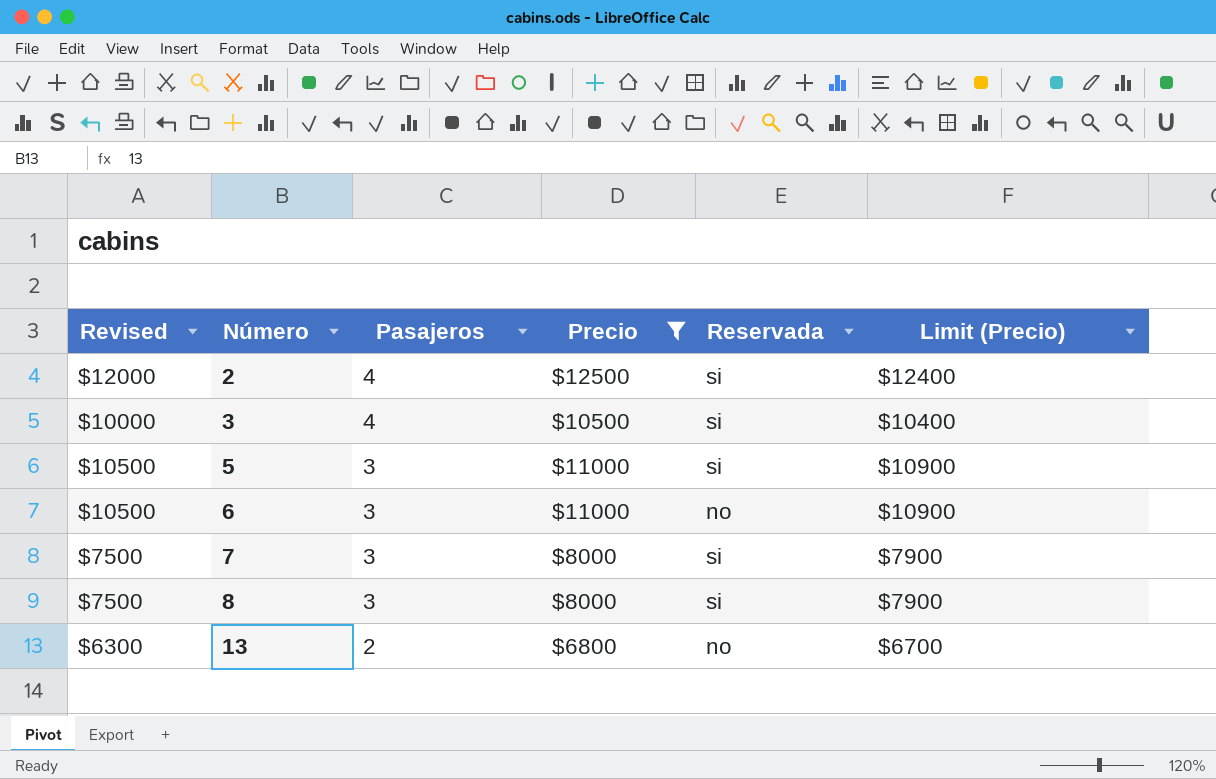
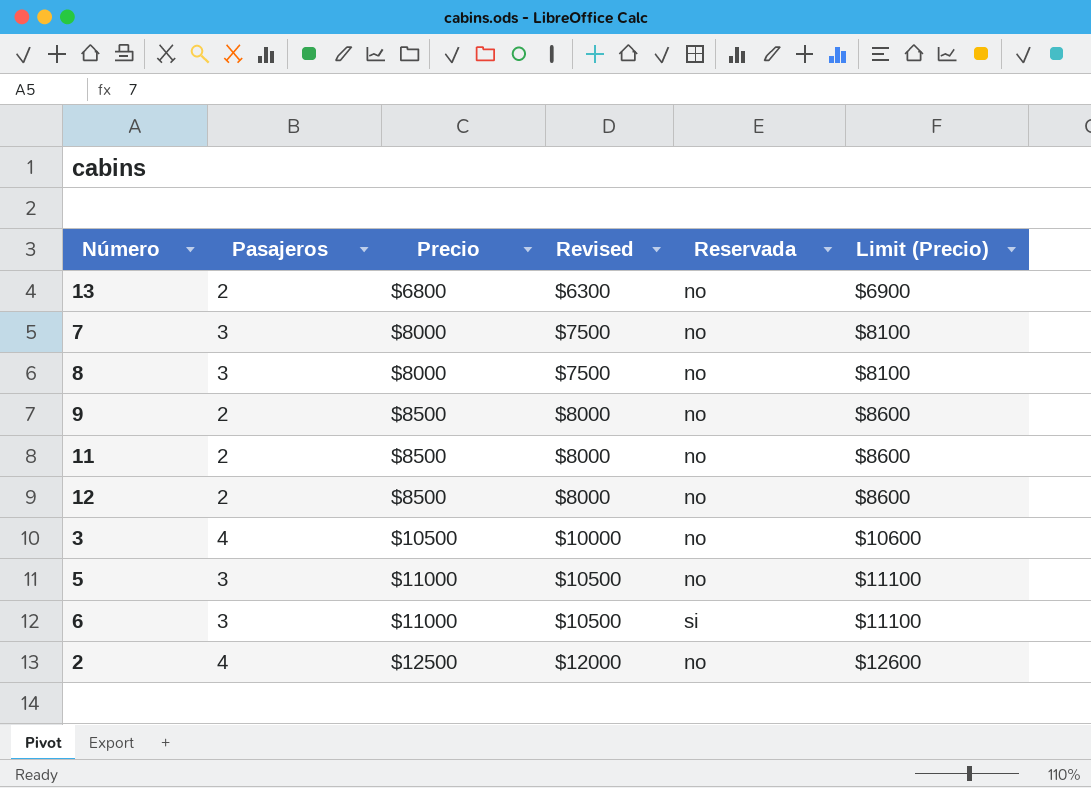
filter: Precio != $8500 -> none
row order: Número ascending -> Precio ascending
column Revised | position: 1 -> 4
column Limit (Precio) | formula: [Precio] - 100 -> [Precio] + 100
7 | Reservada: si -> no
8 | Reservada: si -> no
3 | Reservada: si -> no
5 | Reservada: si -> no
6 | Reservada: no -> si
2 | Reservada: si -> no

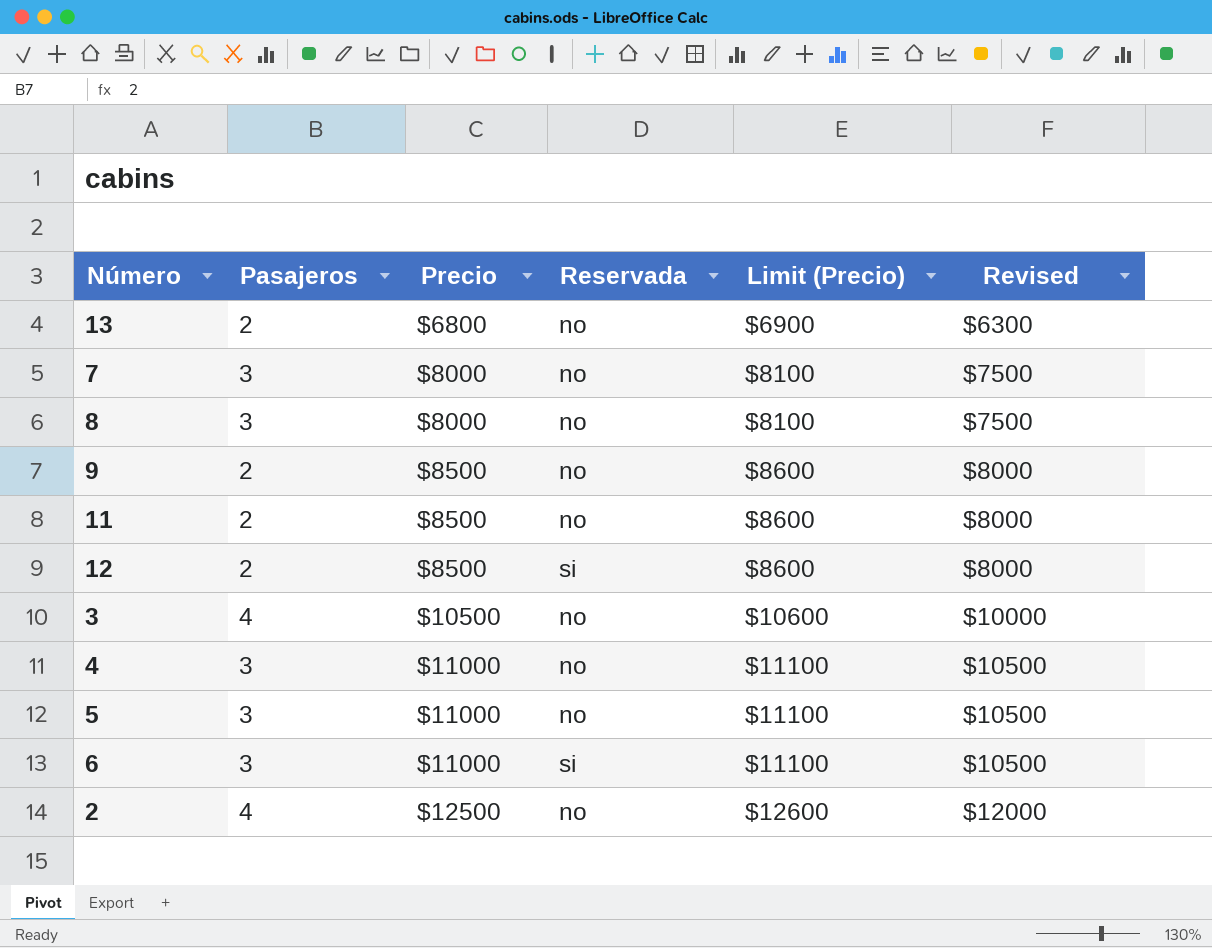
column Revised | position: 4 -> 6
12 | Reservada: no -> si
row 4: none -> 3 | $11000 | no | $11100 | $10500

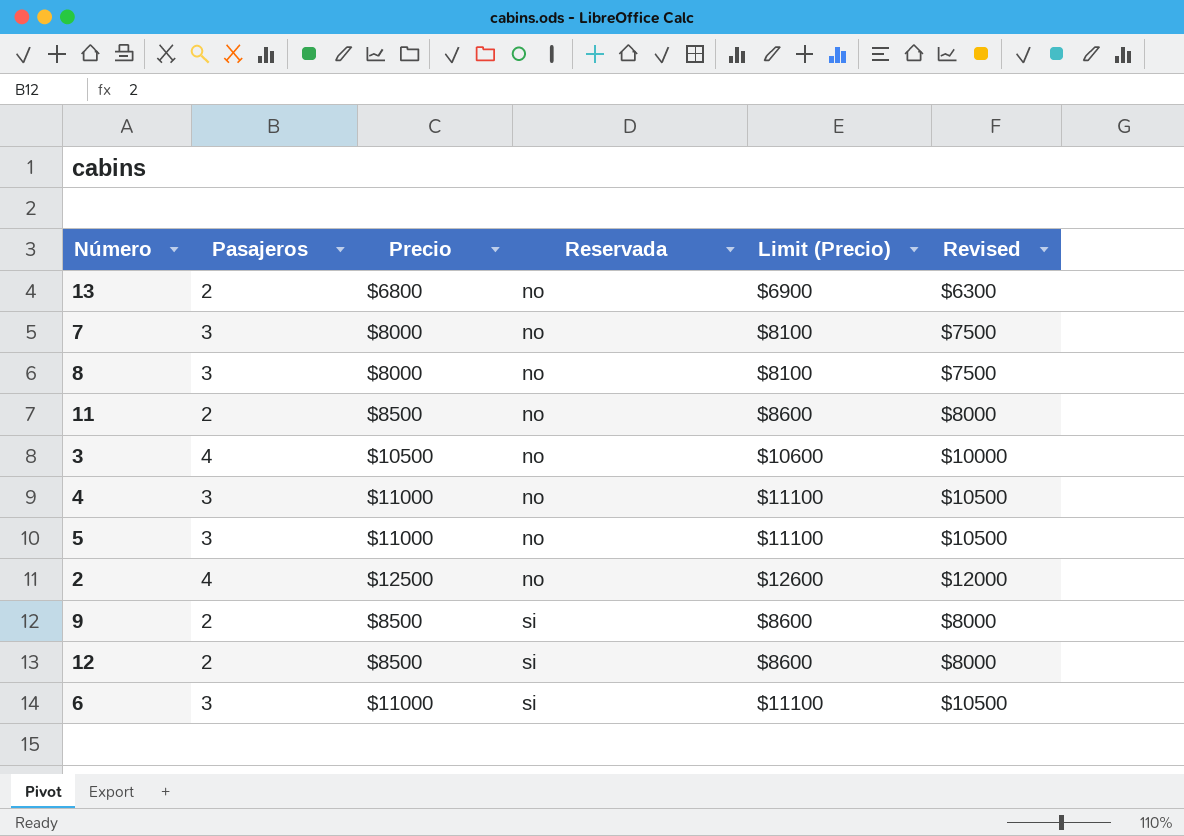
row order: Precio ascending -> Reservada ascending
9 | Reservada: no -> si

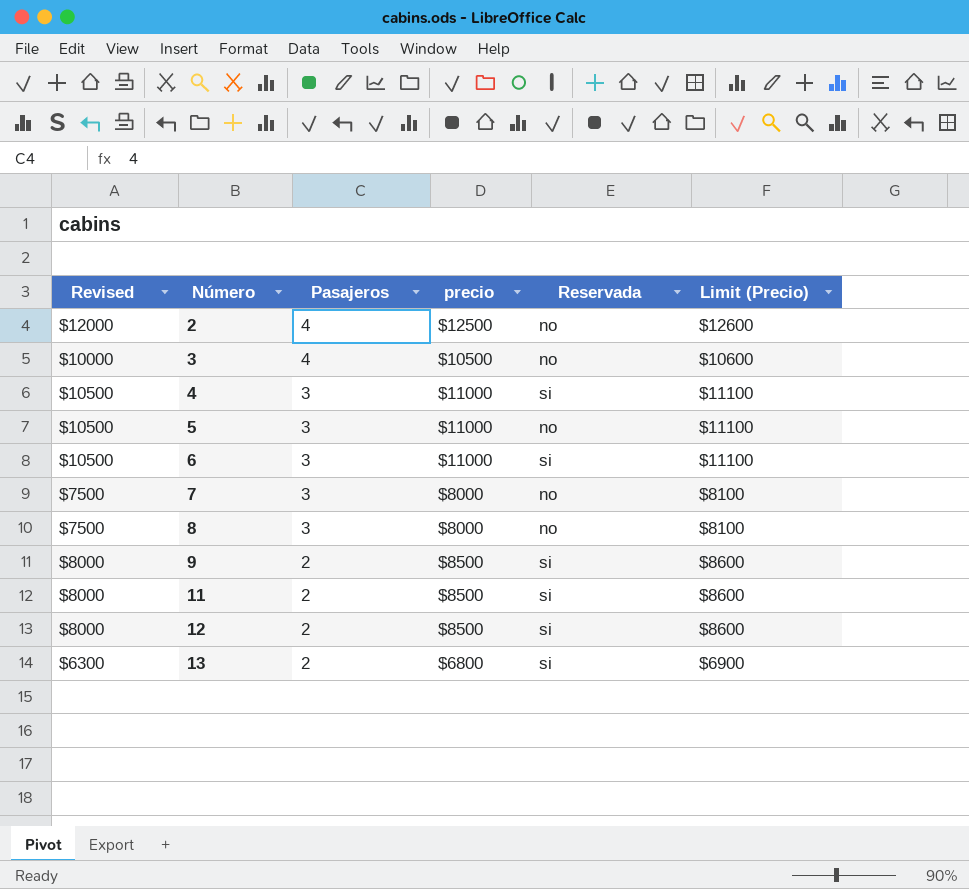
row order: Reservada ascending -> Número ascending
column Revised | position: 6 -> 1
column name: Precio -> precio
4 | Reservada: no -> si
11 | Reservada: no -> si
13 | Reservada: no -> si

